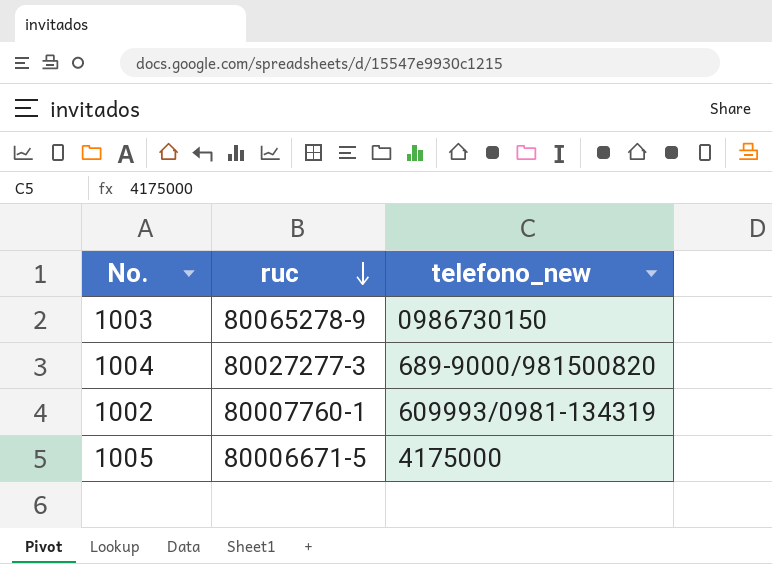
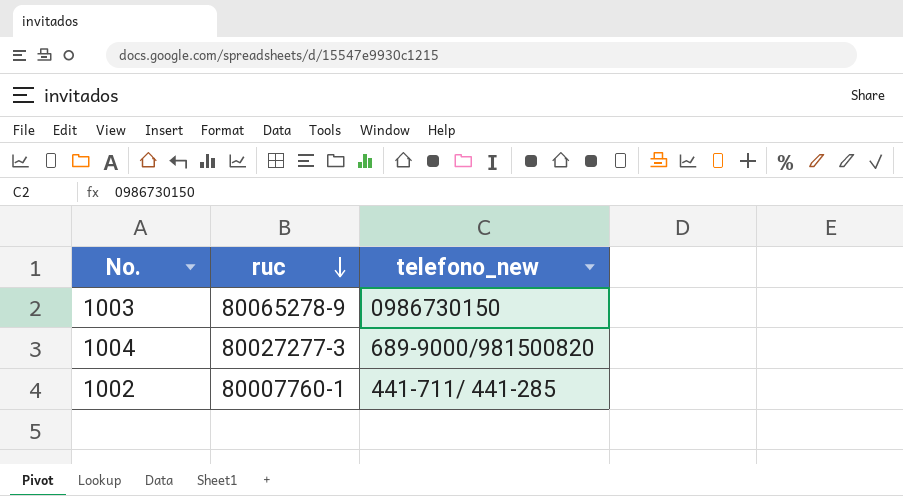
row 1005: 80006671-5 | 4175000 -> none
1002 | telefono_new: 609993/0981-134319 -> 441-711/ 441-285

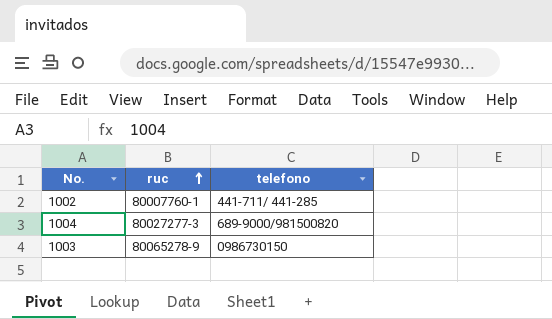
row order: ruc descending -> ruc ascending
column name: telefono_new -> telefono

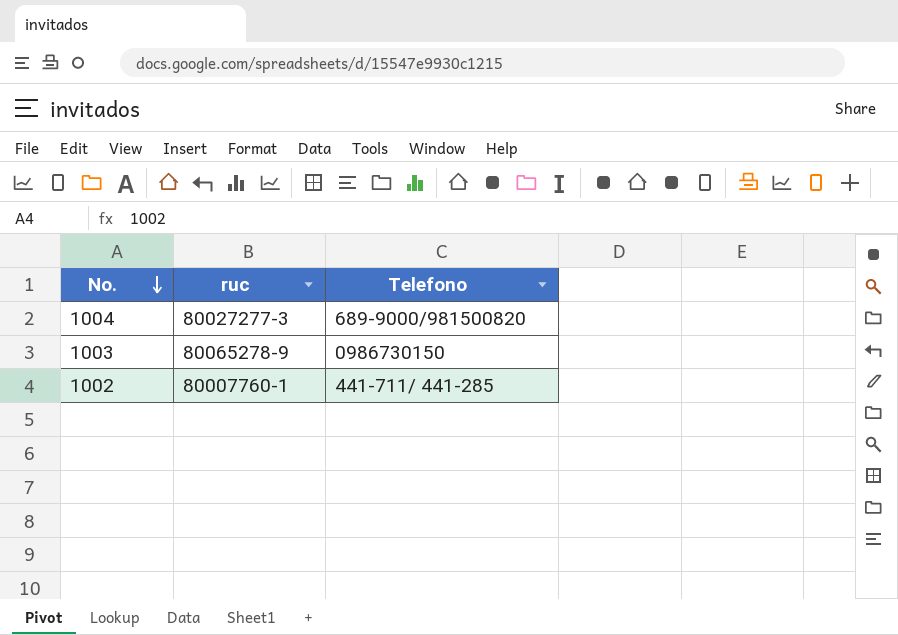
row order: ruc ascending -> No. descending
column name: telefono -> Telefono

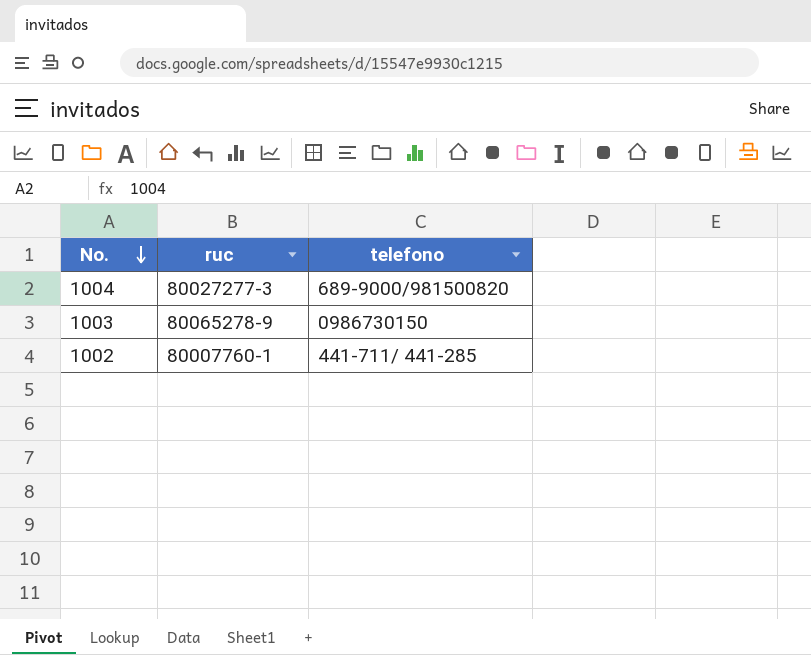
column name: Telefono -> telefono

